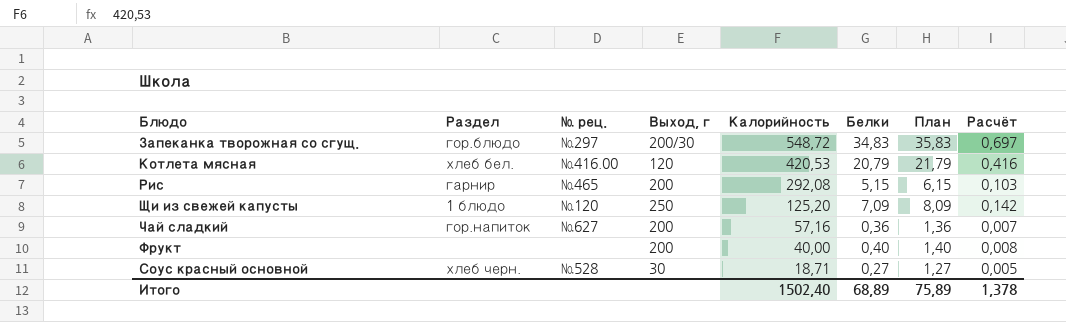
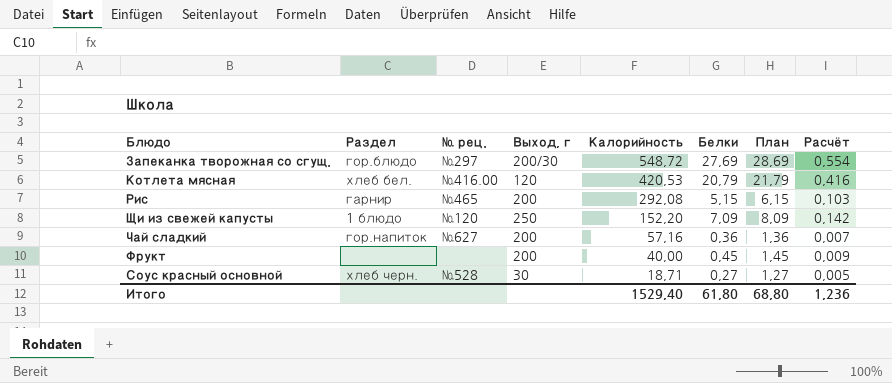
Запеканка творожная со сгущ. | Белки: 34,83 -> 27,69
Запеканка творожная со сгущ. | План: 35,83 -> 28,69
Запеканка творожная со сгущ. | Расчёт: 0,697 -> 0,554
Щи из свежей капусты | Калорийность: 125,20 -> 152,20
Фрукт | Белки: 0,40 -> 0,45
Фрукт | План: 1,40 -> 1,45
Фрукт | Расчёт: 0,008 -> 0,009
Итого | Калорийность: 1502,40 -> 1529,40
Итого | Белки: 68,89 -> 61,80
Итого | План: 75,89 -> 68,80
Итого | Расчёт: 1,378 -> 1,236

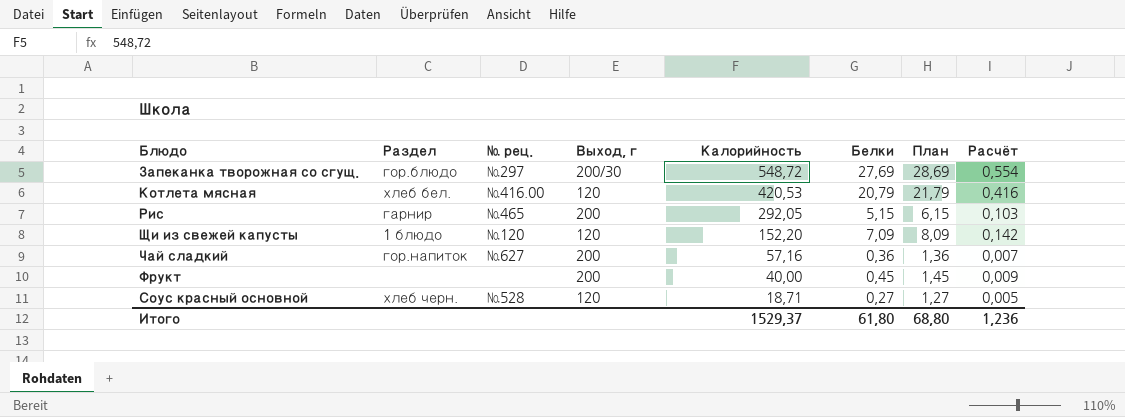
Рис | Калорийность: 292,08 -> 292,05
Щи из свежей капусты | Выход, г: 250 -> 120
Соус красный основной | Выход, г: 30 -> 120
Итого | Калорийность: 1529,40 -> 1529,37

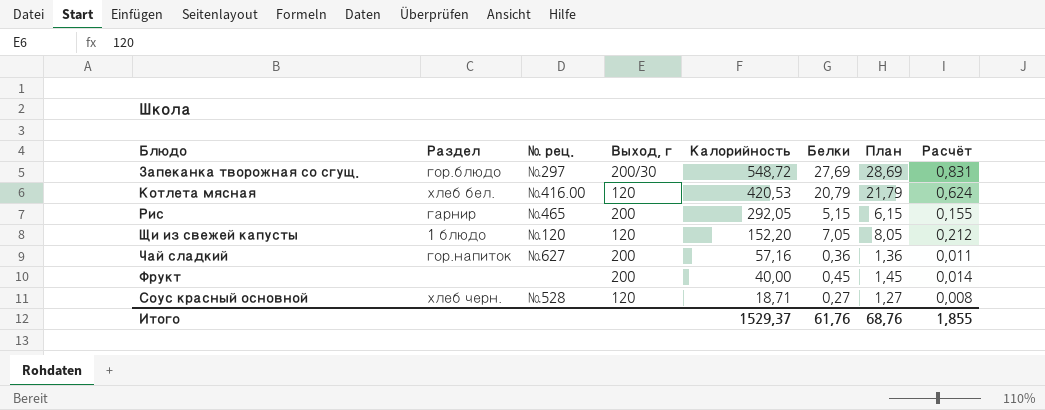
column Расчёт | formula: [Белки] * 0,02 -> [Белки] * 0,03
Щи из свежей капусты | Белки: 7,09 -> 7,05
Щи из свежей капусты | План: 8,09 -> 8,05
Итого | Белки: 61,80 -> 61,76
Итого | План: 68,80 -> 68,76
Итого | Расчёт: 1,236 -> 1,855

